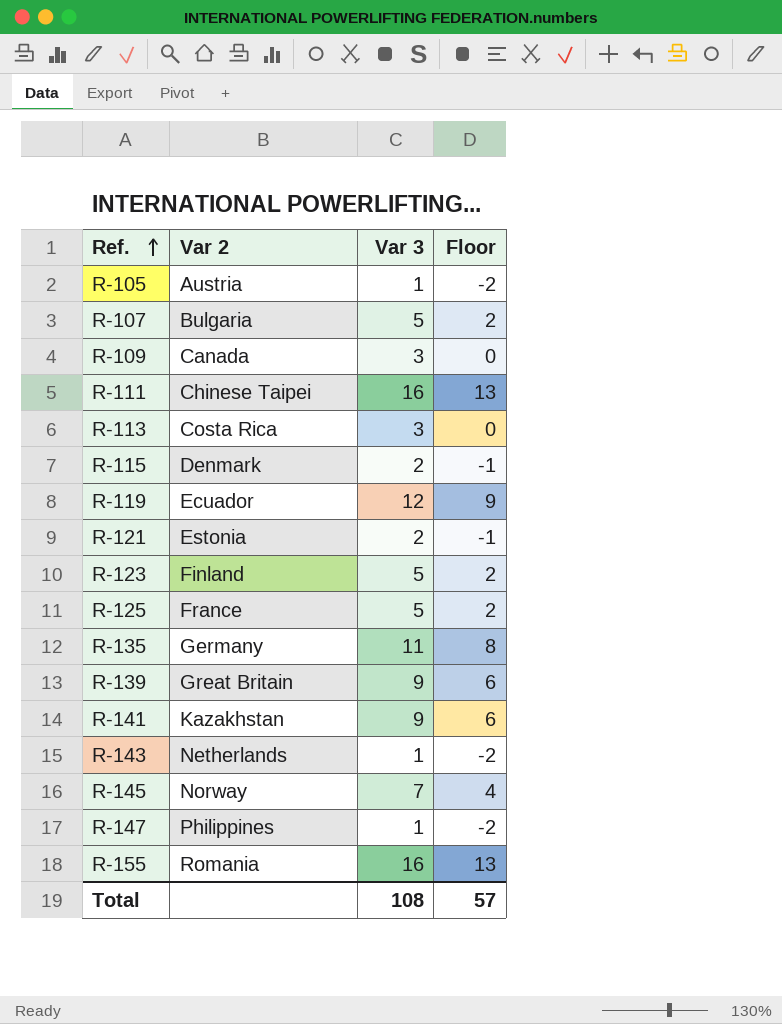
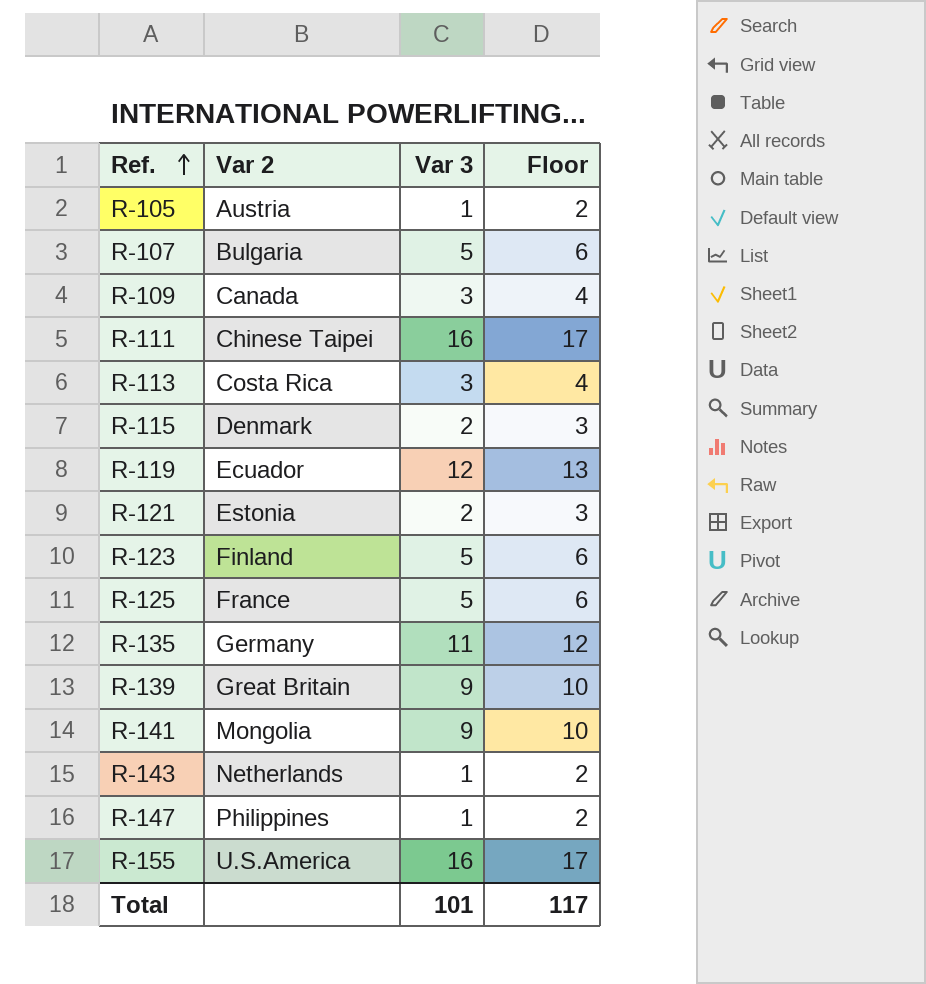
column Floor | formula: [Var 3] - 3 -> [Var 3] + 1
row R-145: Norway | 7 | 4 -> none
R-141 | Var 2: Kazakhstan -> Mongolia
R-155 | Var 2: Romania -> U.S.America
Total | Var 3: 108 -> 101
Total | Floor: 57 -> 117

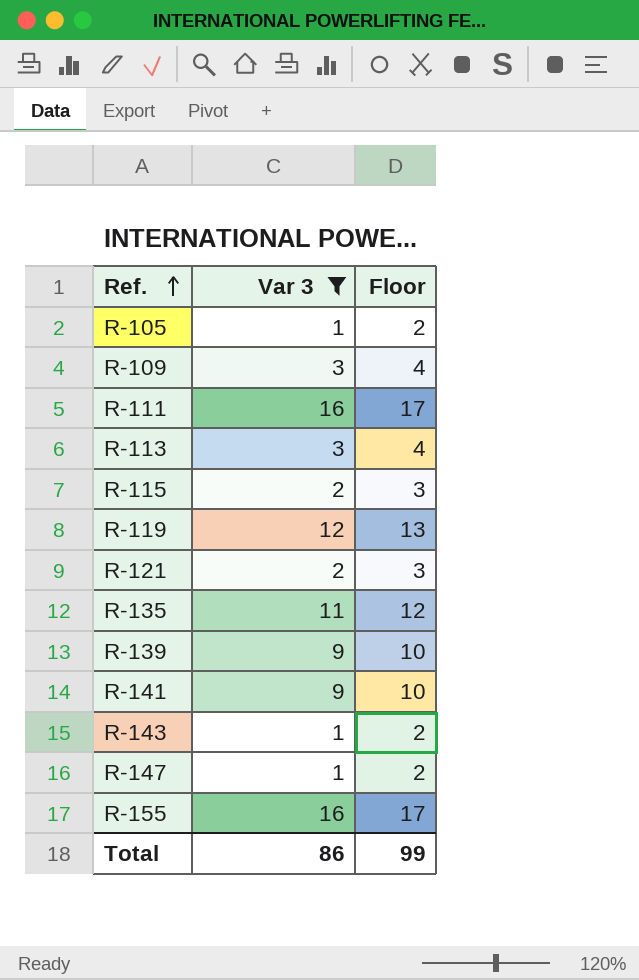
filter: none -> Var 3 != 5
column Var 2 | position: 2 -> none
Total | Var 3: 101 -> 86
Total | Floor: 117 -> 99

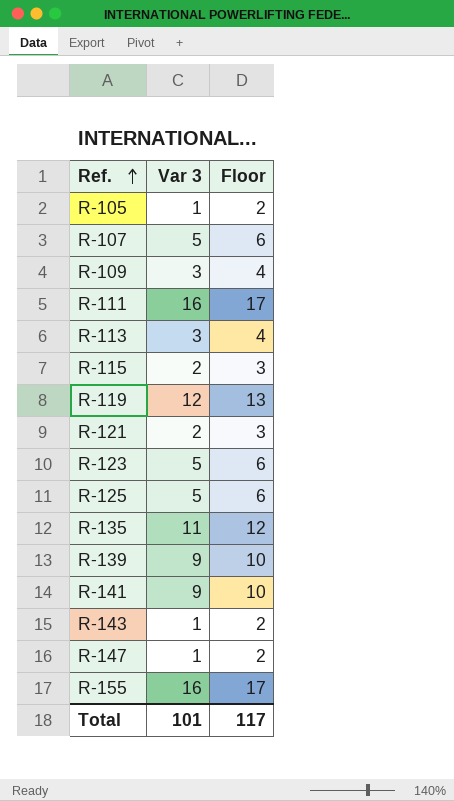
filter: Var 3 != 5 -> none
Total | Var 3: 86 -> 101
Total | Floor: 99 -> 117

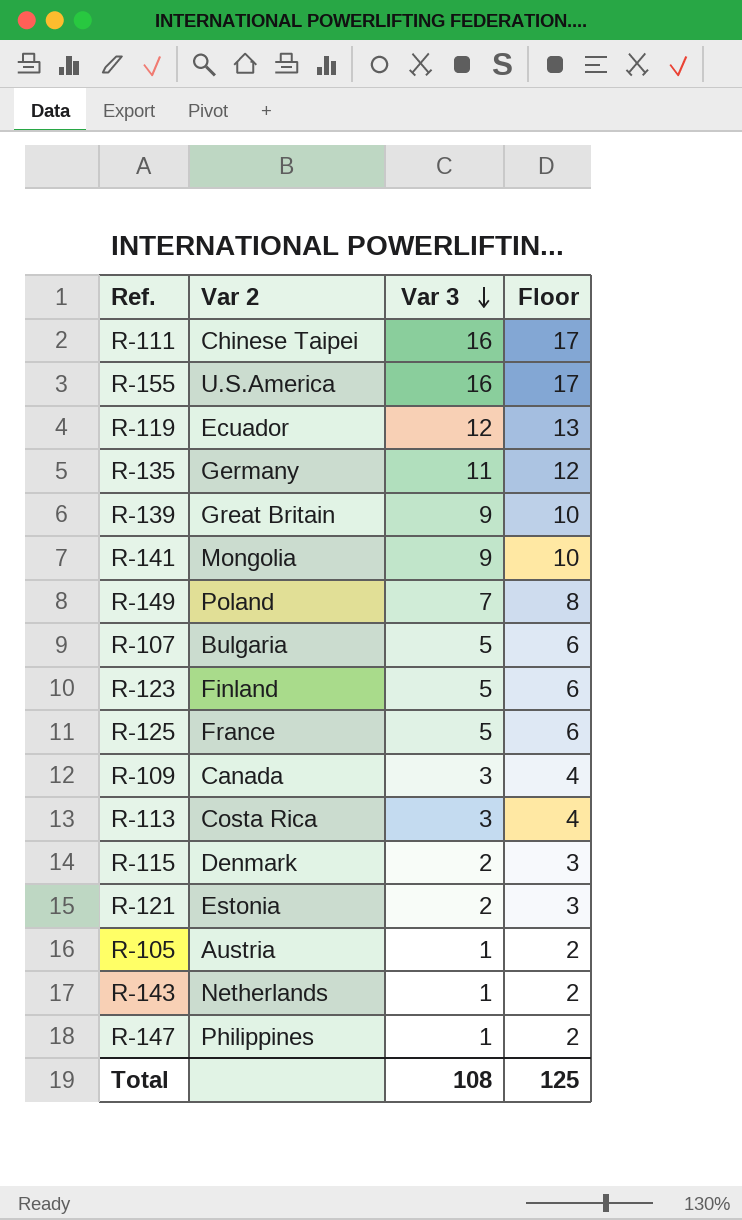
row order: Ref. ascending -> Var 3 descending
column Var 2 | position: none -> 2
row R-149: none -> Poland | 7 | 8
Total | Var 3: 101 -> 108
Total | Floor: 117 -> 125

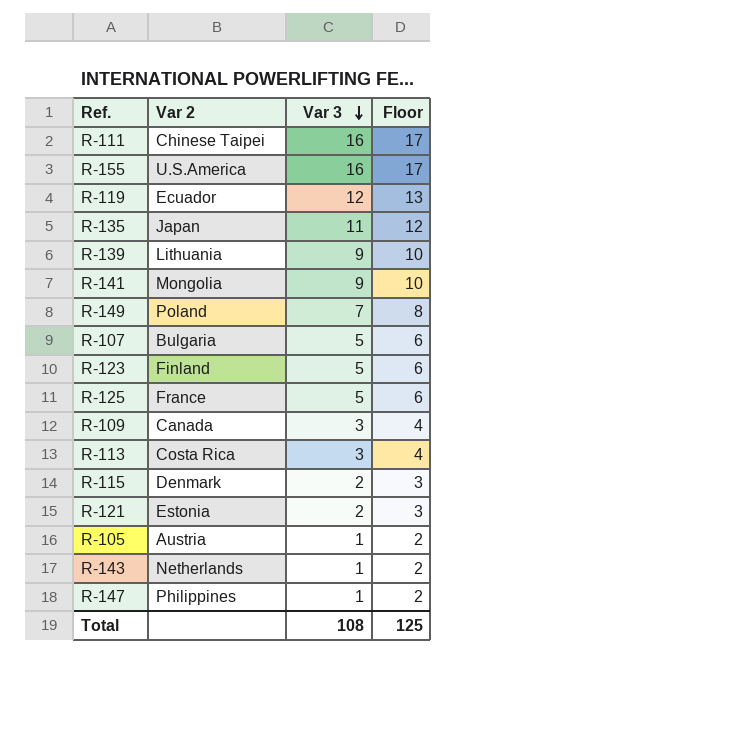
R-135 | Var 2: Germany -> Japan
R-139 | Var 2: Great Britain -> Lithuania

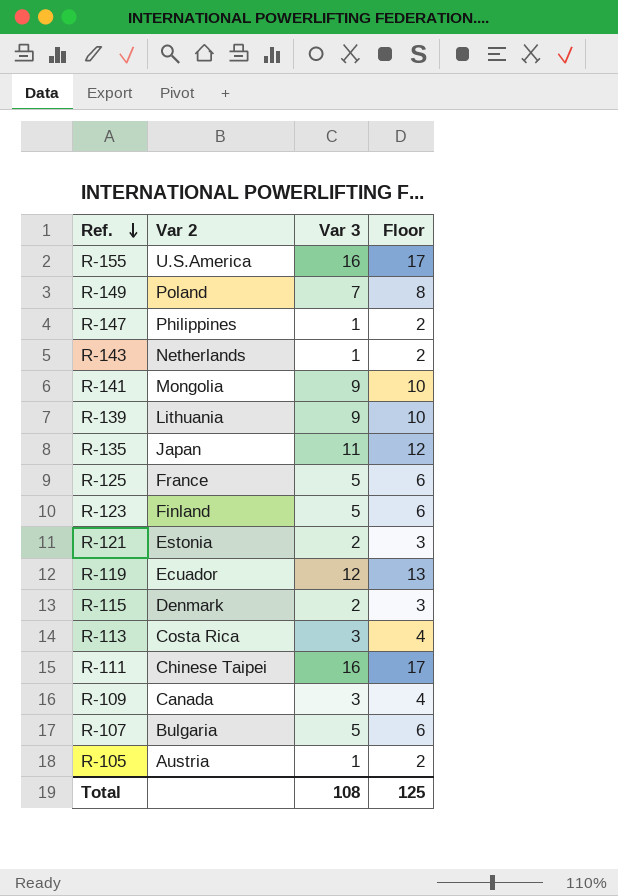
row order: Var 3 descending -> Ref. descending

